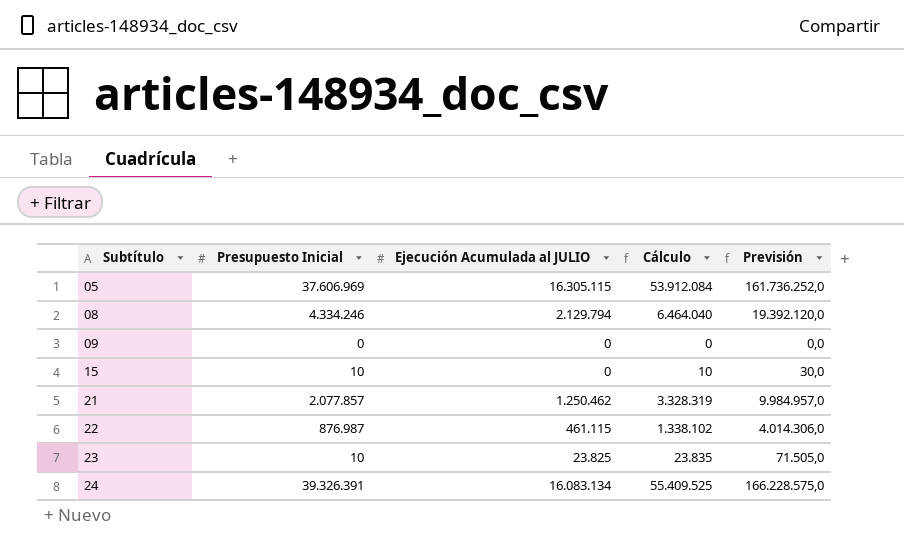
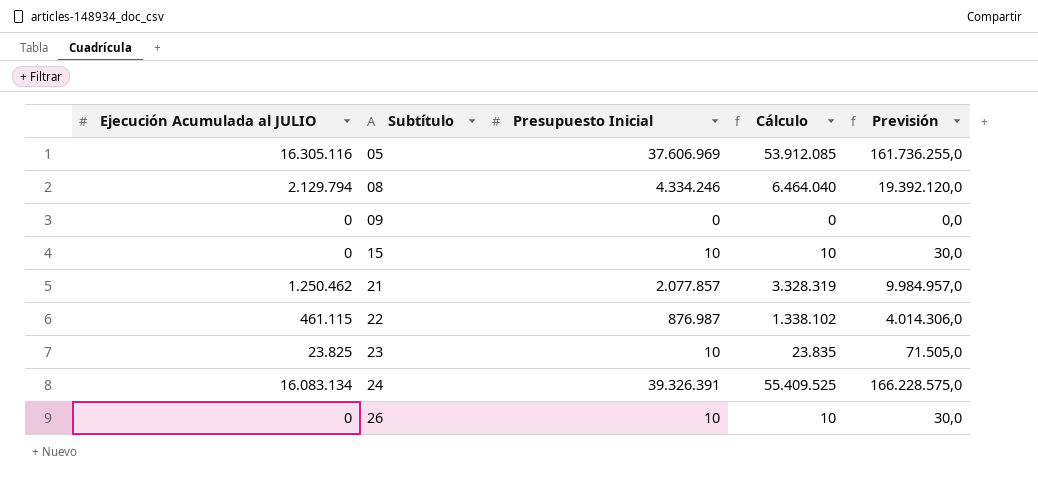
column Ejecución Acumulada al JULIO | position: 3 -> 1
05 | Ejecución Acumulada al JULIO: 16.305.115 -> 16.305.116
05 | Cálculo: 53.912.084 -> 53.912.085
05 | Previsión: 161.736.252,0 -> 161.736.255,0
row 26: none -> 0 | 10 | 10 | 30,0

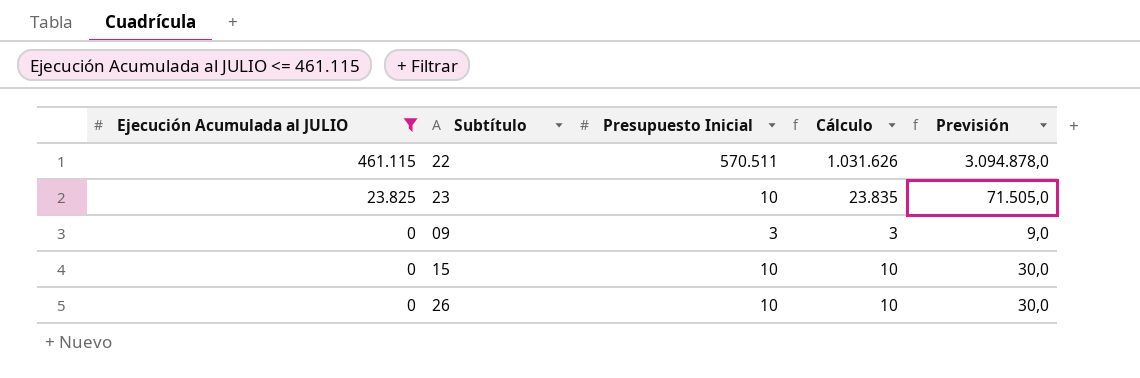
filter: none -> Ejecución Acumulada al JULIO <= 461.115
row order: Subtítulo ascending -> Ejecución Acumulada al JULIO descending
22 | Presupuesto Inicial: 876.987 -> 570.511
22 | Cálculo: 1.338.102 -> 1.031.626
22 | Previsión: 4.014.306,0 -> 3.094.878,0
09 | Presupuesto Inicial: 0 -> 3
09 | Cálculo: 0 -> 3
09 | Previsión: 0,0 -> 9,0

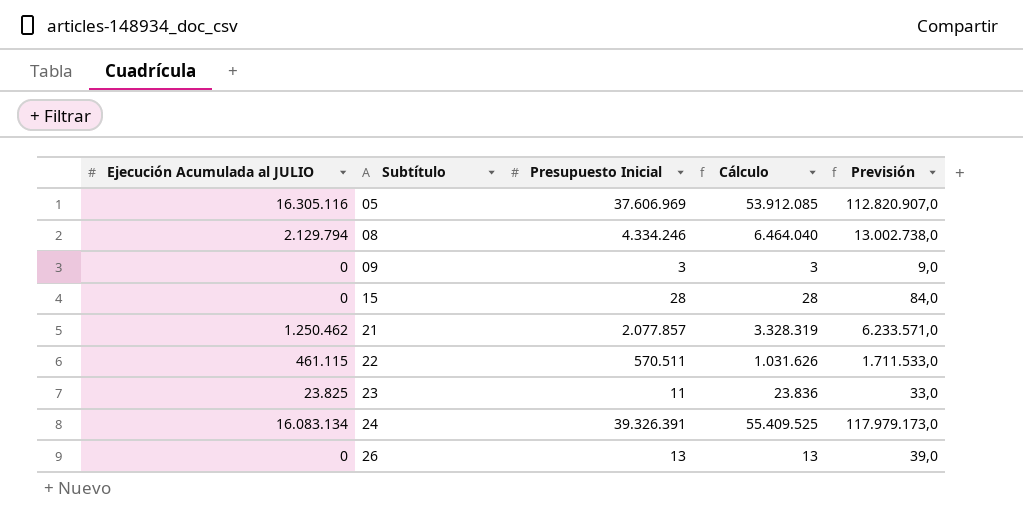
filter: Ejecución Acumulada al JULIO <= 461.115 -> none
row order: Ejecución Acumulada al JULIO descending -> Subtítulo ascending
column Previsión | formula: [Cálculo] * 3 -> [Presupuesto Inicial] * 3
15 | Presupuesto Inicial: 10 -> 28
15 | Cálculo: 10 -> 28
23 | Presupuesto Inicial: 10 -> 11
23 | Cálculo: 23.835 -> 23.836
26 | Presupuesto Inicial: 10 -> 13
26 | Cálculo: 10 -> 13

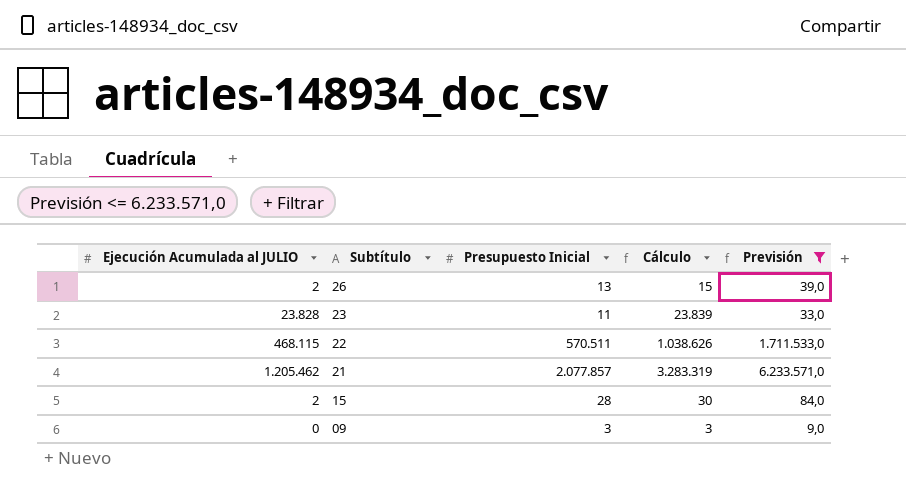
filter: none -> Previsión <= 6.233.571,0
row order: Subtítulo ascending -> Subtítulo descending
26 | Ejecución Acumulada al JULIO: 0 -> 2
26 | Cálculo: 13 -> 15
23 | Ejecución Acumulada al JULIO: 23.825 -> 23.828
23 | Cálculo: 23.836 -> 23.839
22 | Ejecución Acumulada al JULIO: 461.115 -> 468.115
22 | Cálculo: 1.031.626 -> 1.038.626
21 | Ejecución Acumulada al JULIO: 1.250.462 -> 1.205.462
21 | Cálculo: 3.328.319 -> 3.283.319
15 | Ejecución Acumulada al JULIO: 0 -> 2
15 | Cálculo: 28 -> 30

